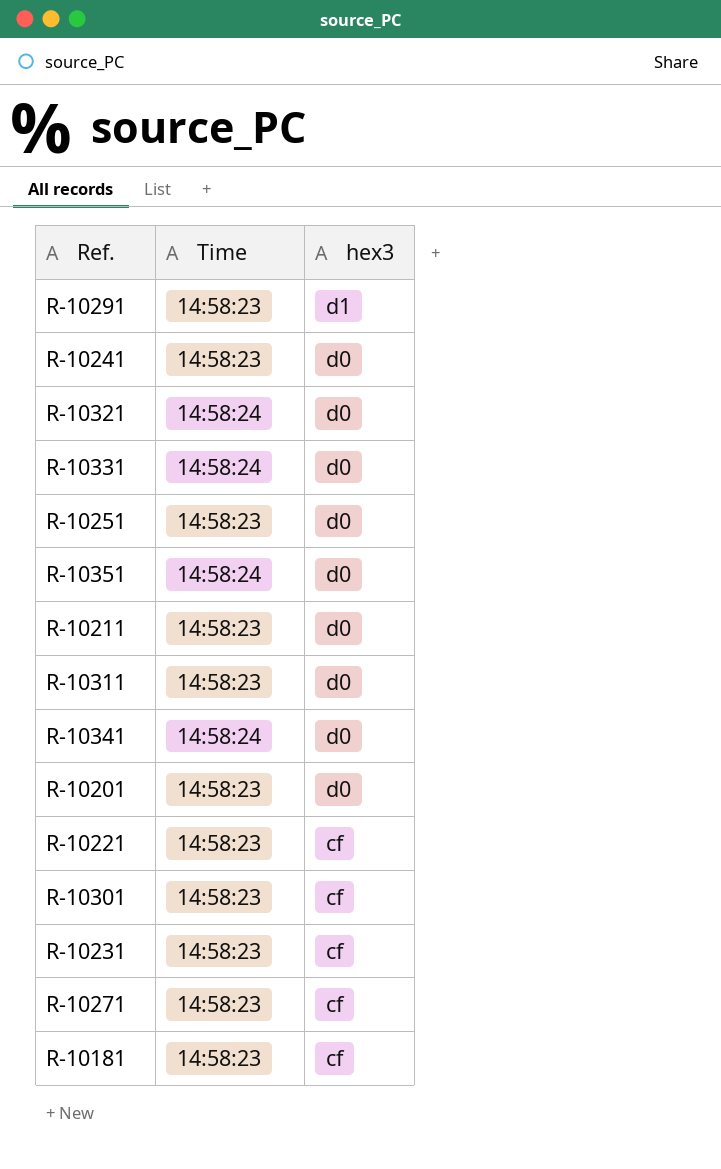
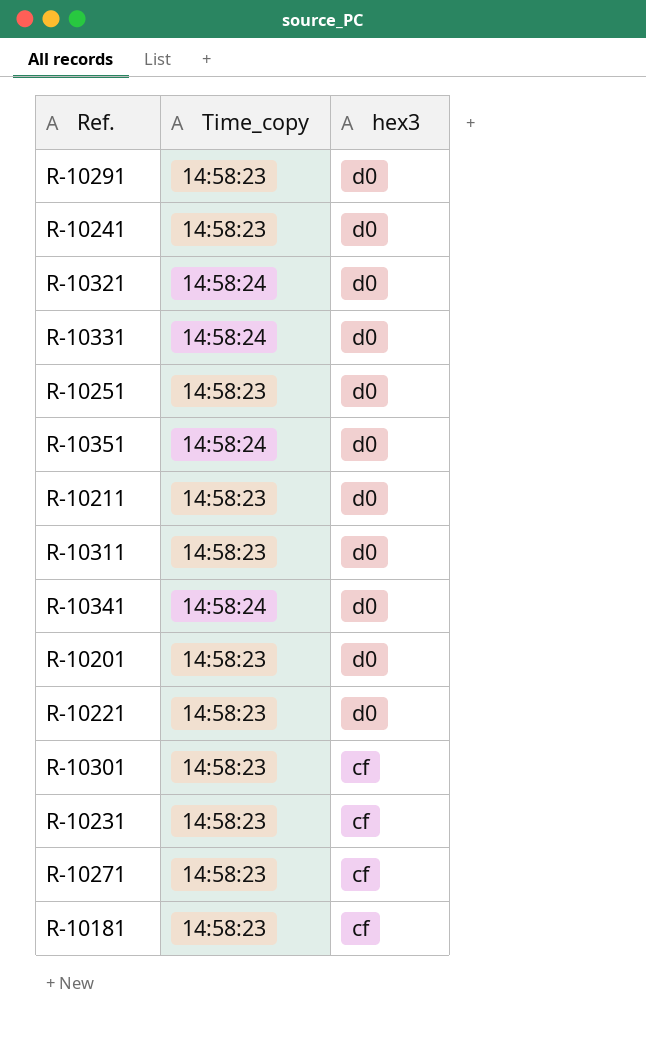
column name: Time -> Time_copy
R-10291 | hex3: d1 -> d0
R-10221 | hex3: cf -> d0

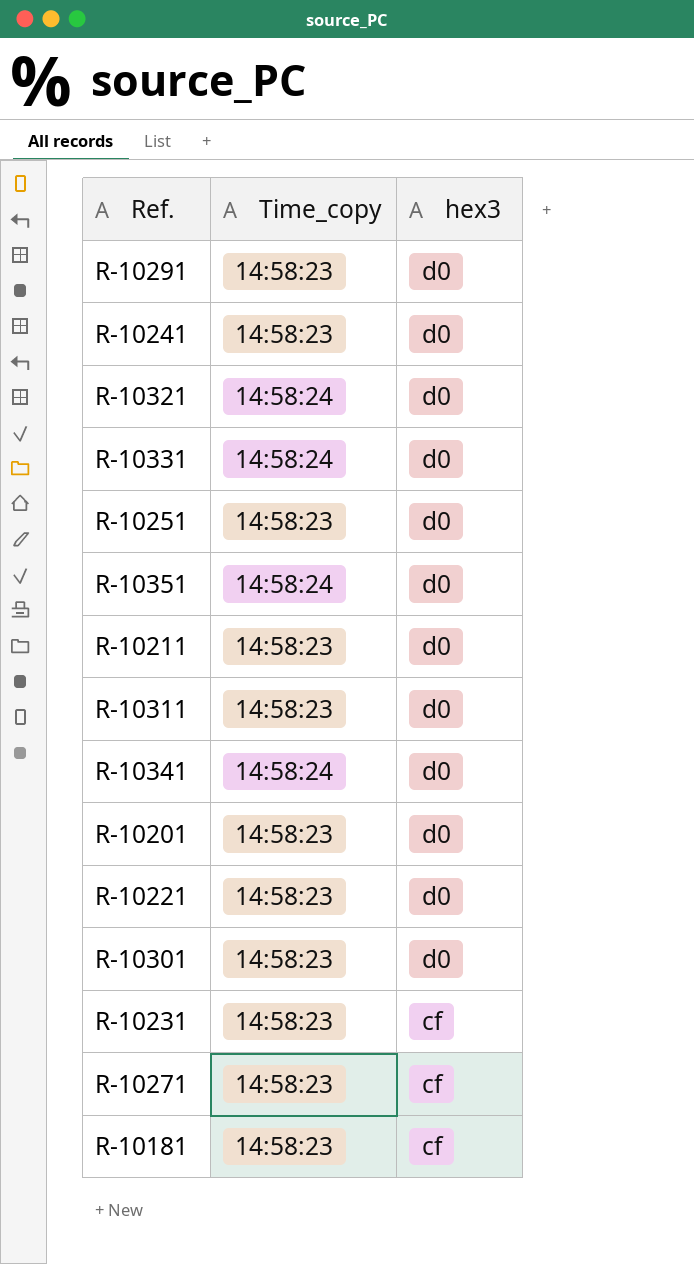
R-10301 | hex3: cf -> d0

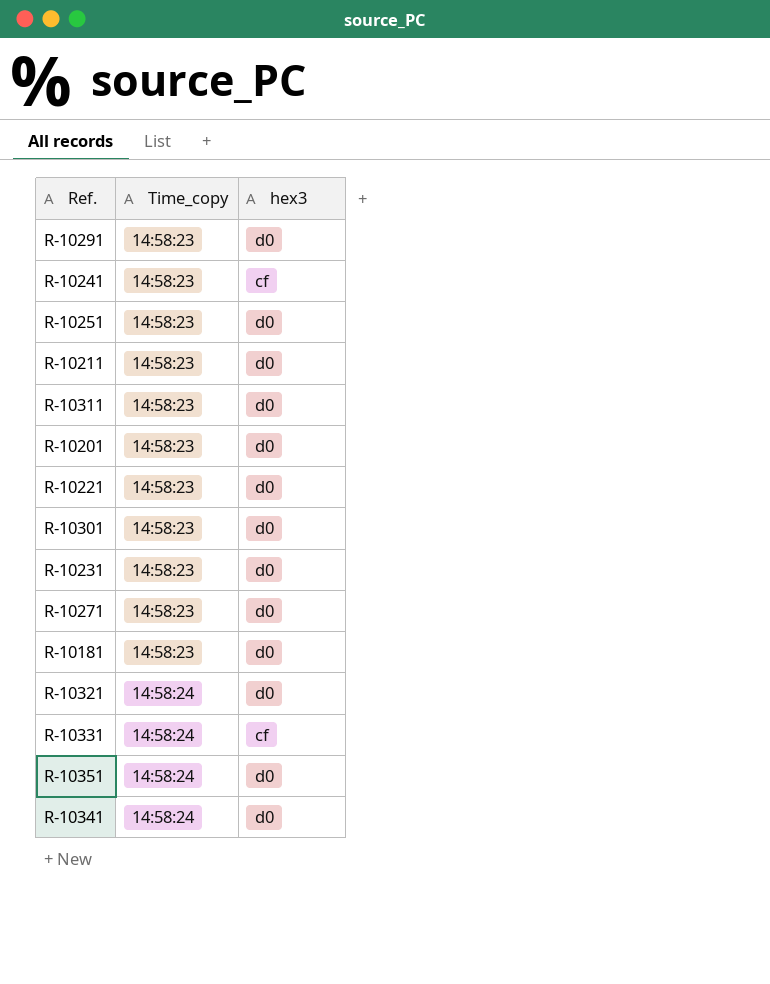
row order: hex3 descending -> Time_copy ascending
R-10241 | hex3: d0 -> cf
R-10231 | hex3: cf -> d0
R-10271 | hex3: cf -> d0
R-10181 | hex3: cf -> d0
R-10331 | hex3: d0 -> cf

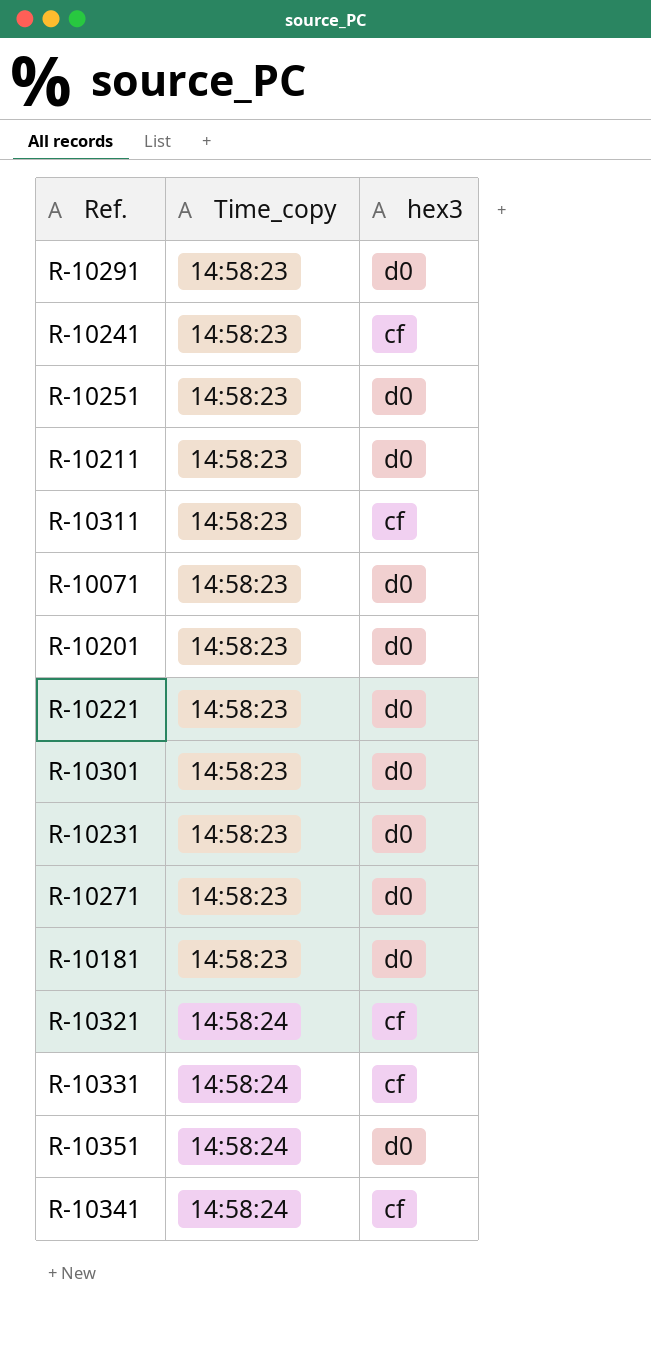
R-10311 | hex3: d0 -> cf
row R-10071: none -> 14:58:23 | d0
R-10321 | hex3: d0 -> cf
R-10341 | hex3: d0 -> cf

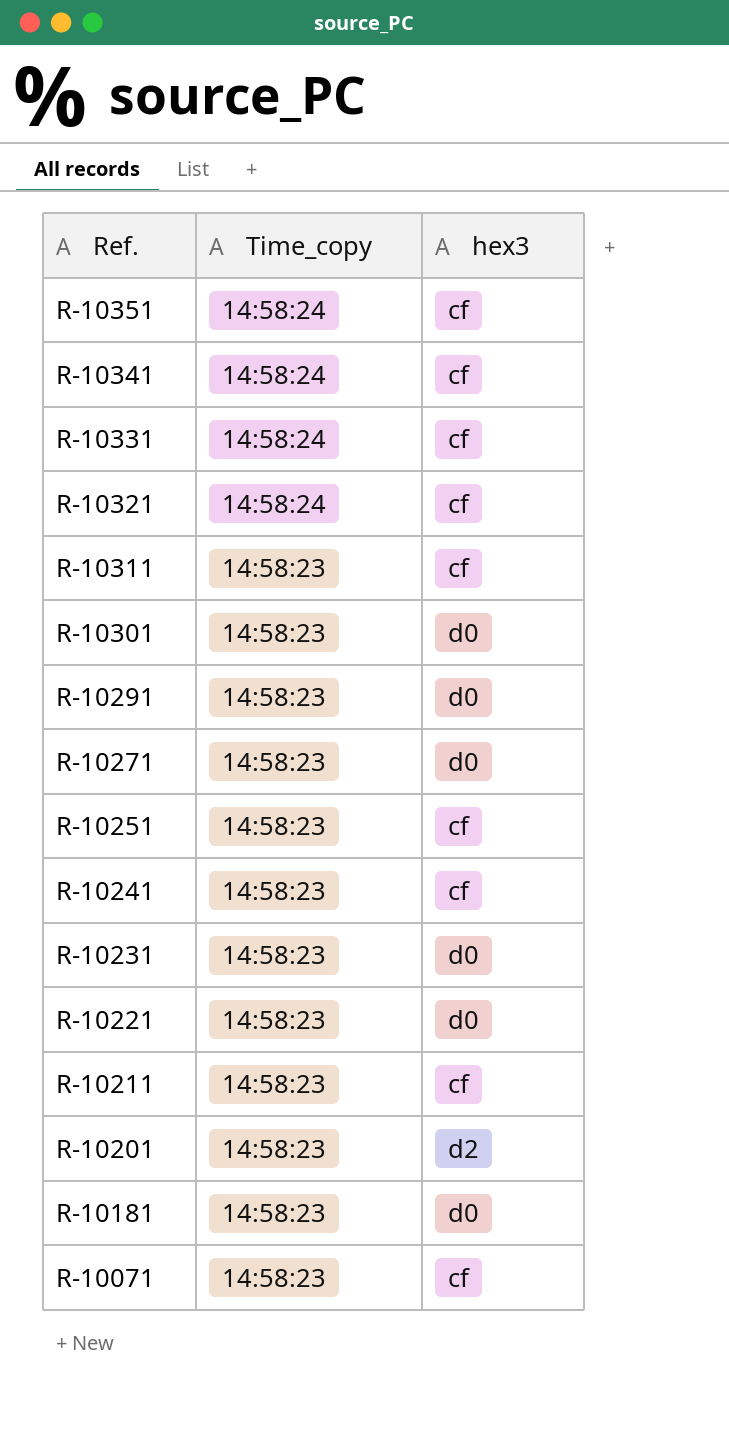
row order: Time_copy ascending -> Ref. descending
R-10351 | hex3: d0 -> cf
R-10251 | hex3: d0 -> cf
R-10211 | hex3: d0 -> cf
R-10201 | hex3: d0 -> d2
R-10071 | hex3: d0 -> cf

